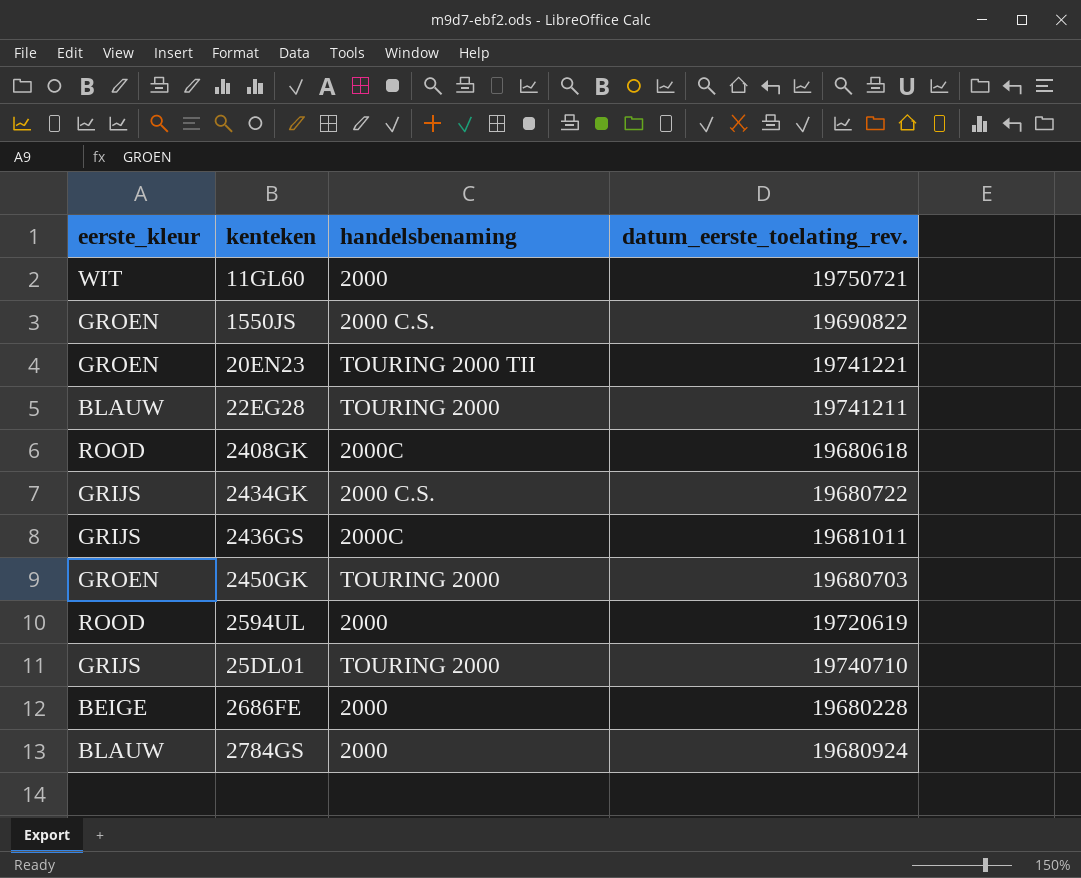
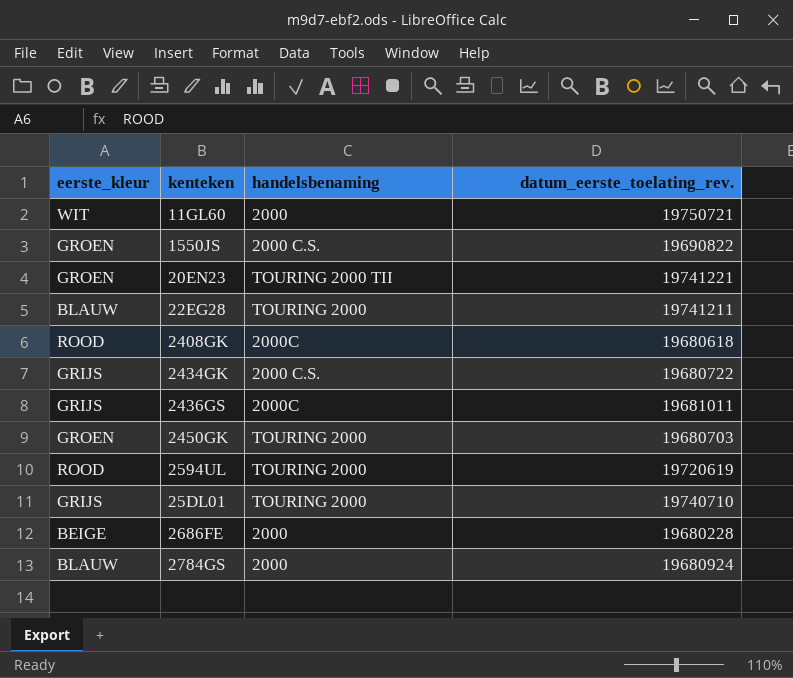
2594UL | handelsbenaming: 2000 -> TOURING 2000

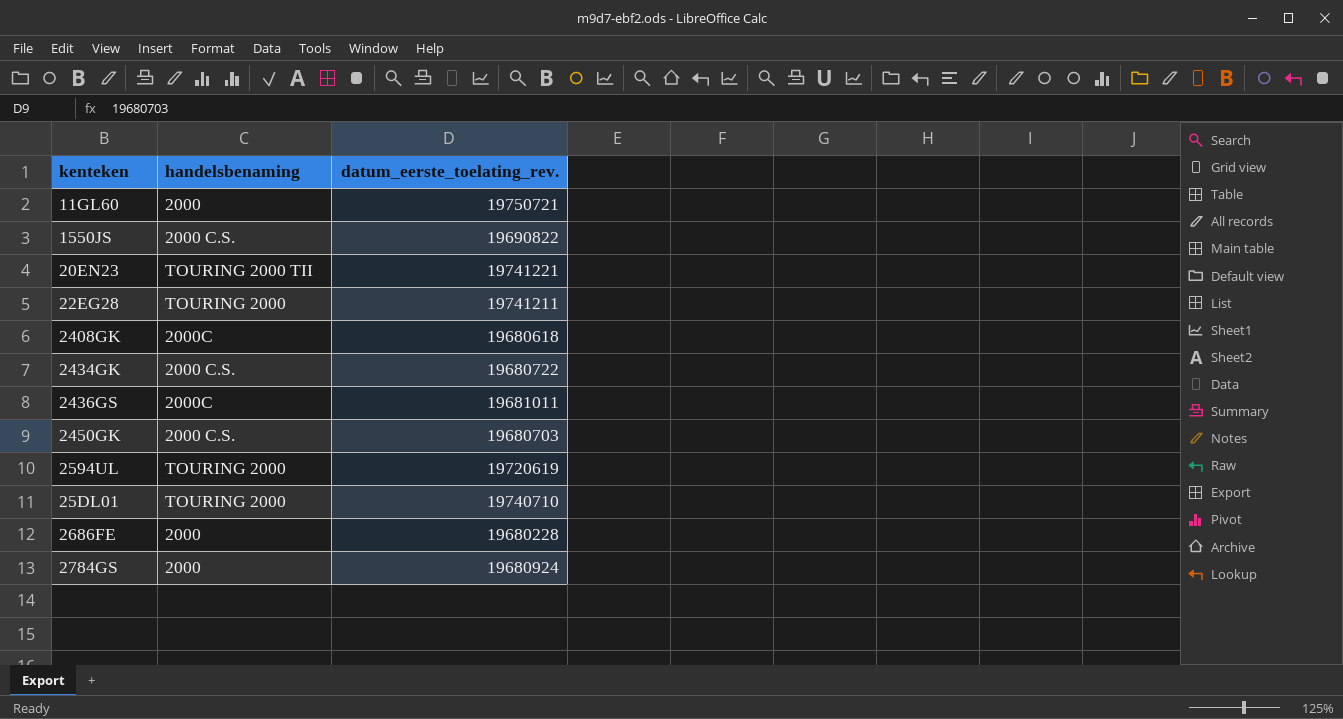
column eerste_kleur | position: 1 -> none
2450GK | handelsbenaming: TOURING 2000 -> 2000 C.S.

